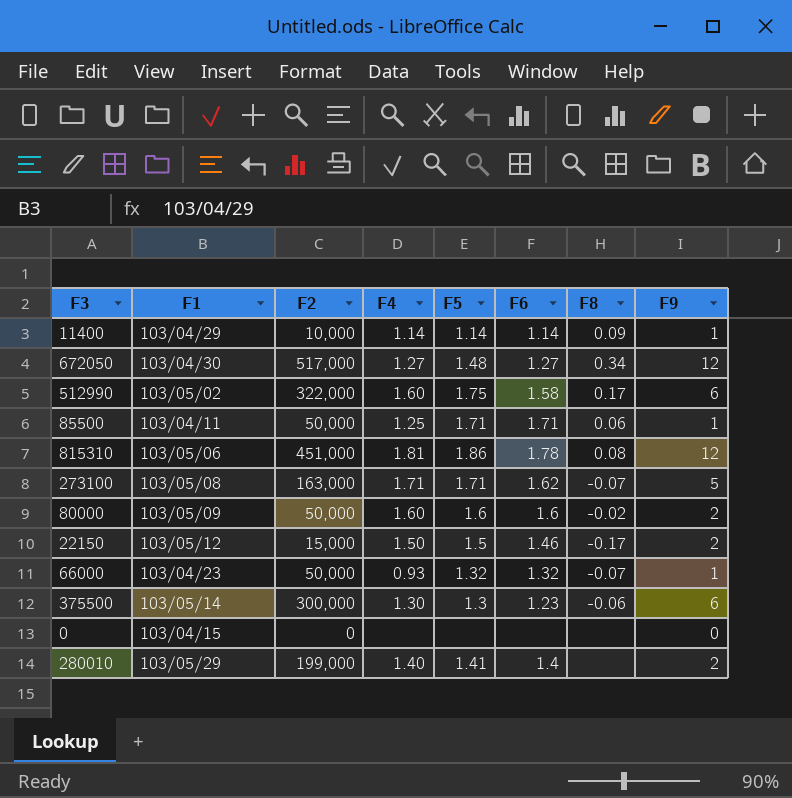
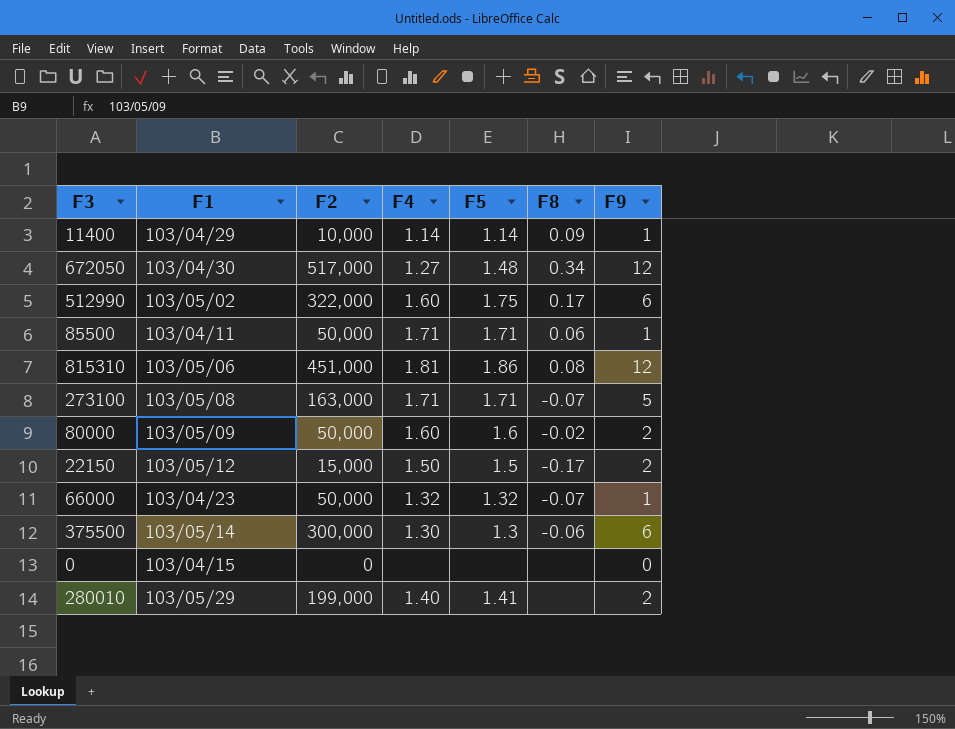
column F6 | position: 6 -> none
85500 | F4: 1.25 -> 1.71
66000 | F4: 0.93 -> 1.32

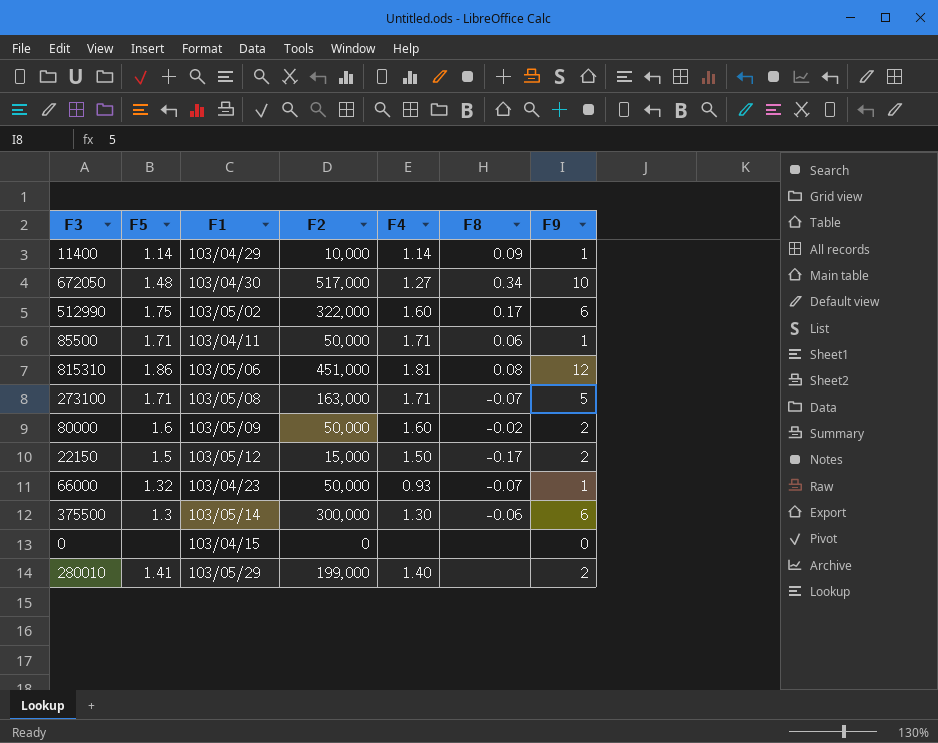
column F5 | position: 5 -> 2
672050 | F9: 12 -> 10
66000 | F4: 1.32 -> 0.93

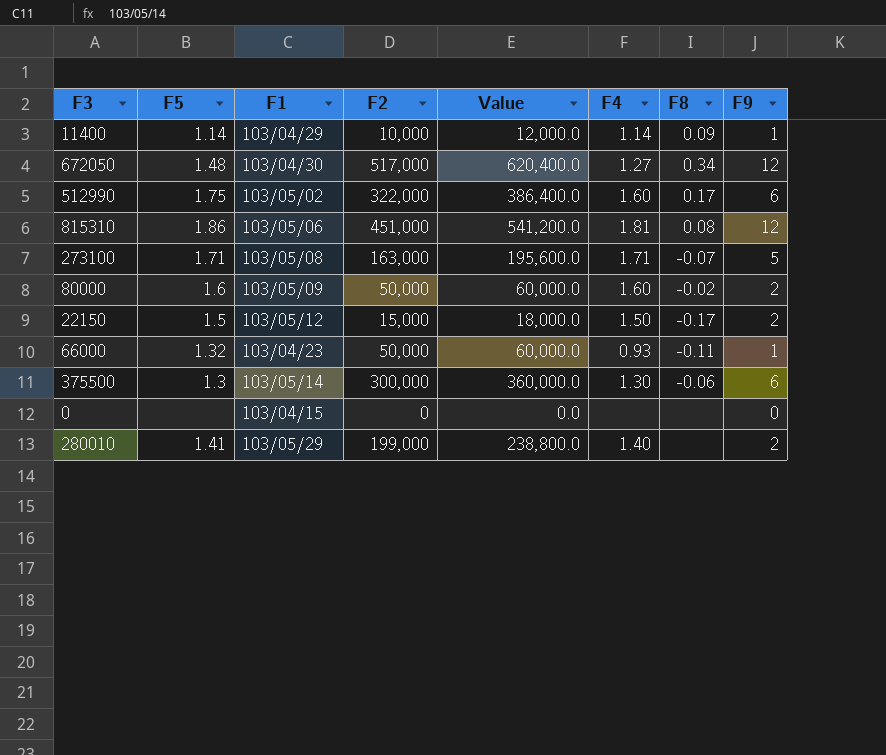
column Value | formula: none -> [F2] * 1.2
row 85500: 1.71 | 103/04/11 | 50,000 | 1.71 | 0.06 | 1 -> none
672050 | F9: 10 -> 12
66000 | F8: -0.07 -> -0.11

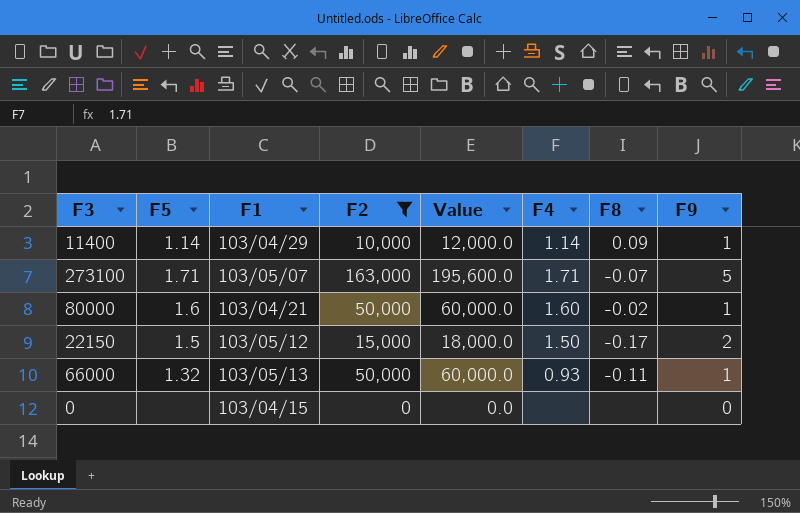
filter: none -> F2 <= 163,000
273100 | F1: 103/05/08 -> 103/05/07
80000 | F1: 103/05/09 -> 103/04/21
80000 | F9: 2 -> 1
66000 | F1: 103/04/23 -> 103/05/13

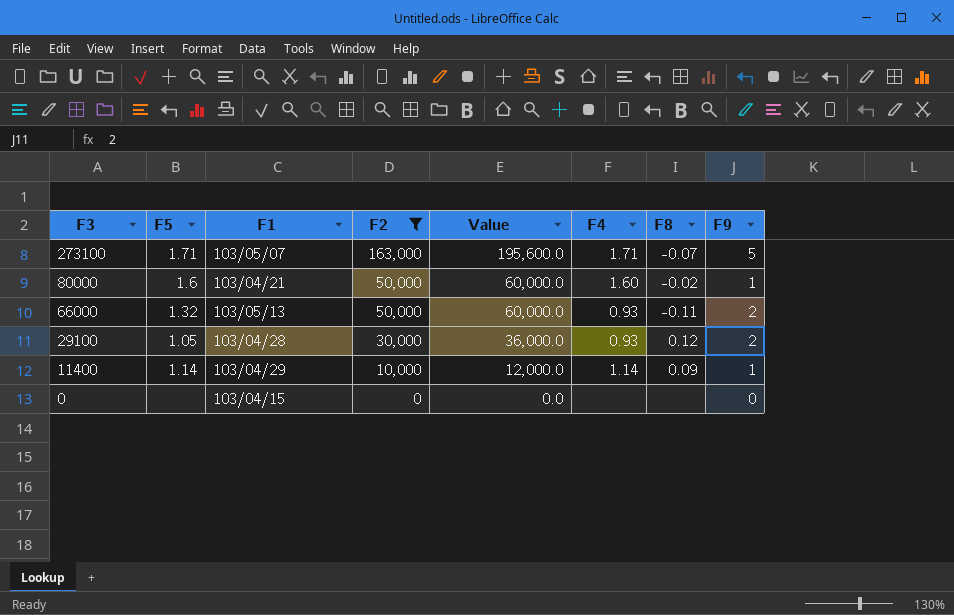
row order: none -> F3 descending
row 22150: 1.5 | 103/05/12 | 15,000 | 18,000.0 | 1.50 | -0.17 | 2 -> none
66000 | F9: 1 -> 2
row 29100: none -> 1.05 | 103/04/28 | 30,000 | 36,000.0 | 0.93 | 0.12 | 2

